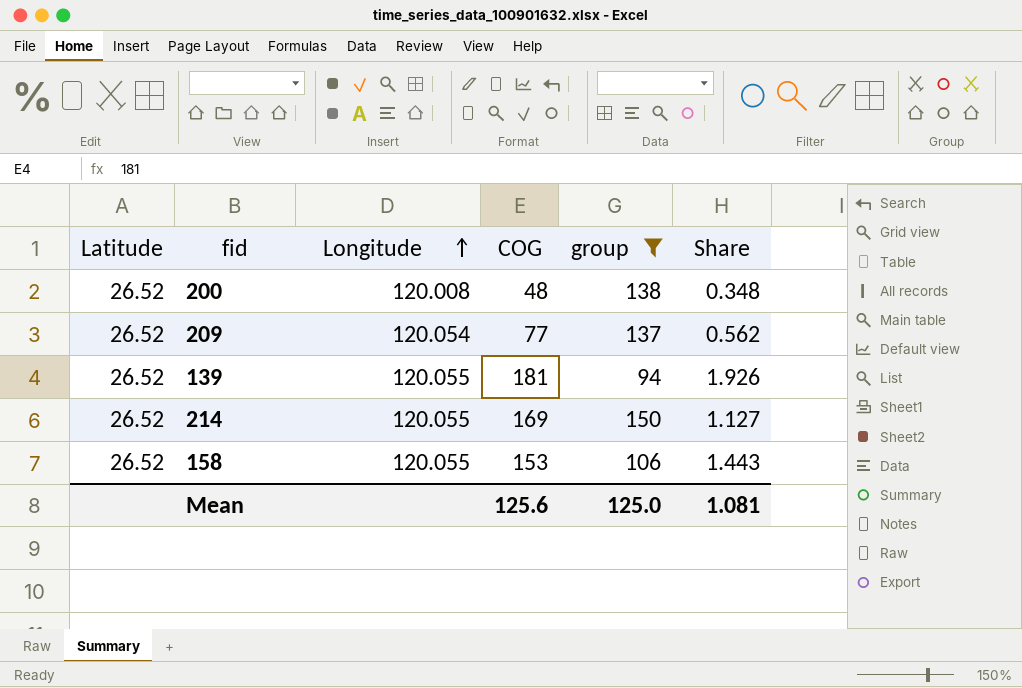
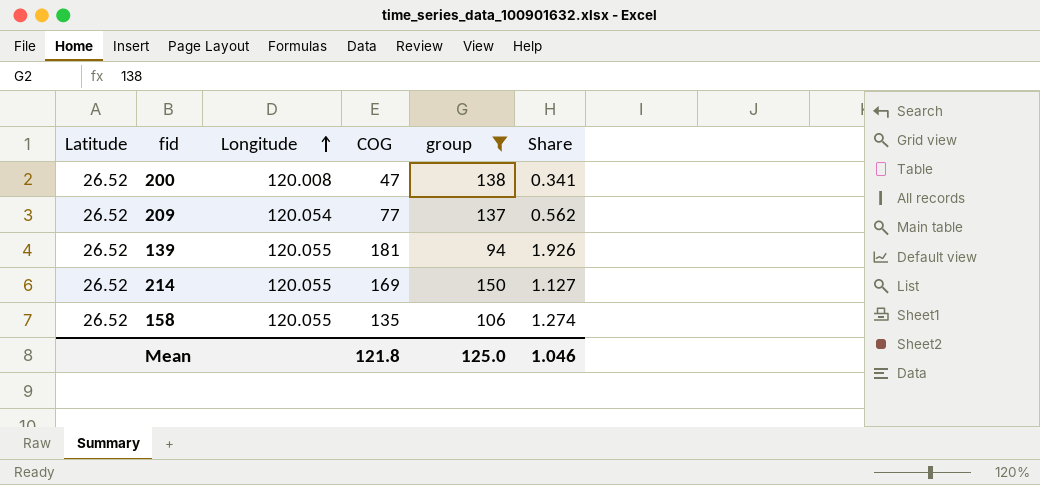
200 | COG: 48 -> 47
200 | Share: 0.348 -> 0.341
158 | COG: 153 -> 135
158 | Share: 1.443 -> 1.274
Mean | COG: 125.6 -> 121.8
Mean | Share: 1.081 -> 1.046

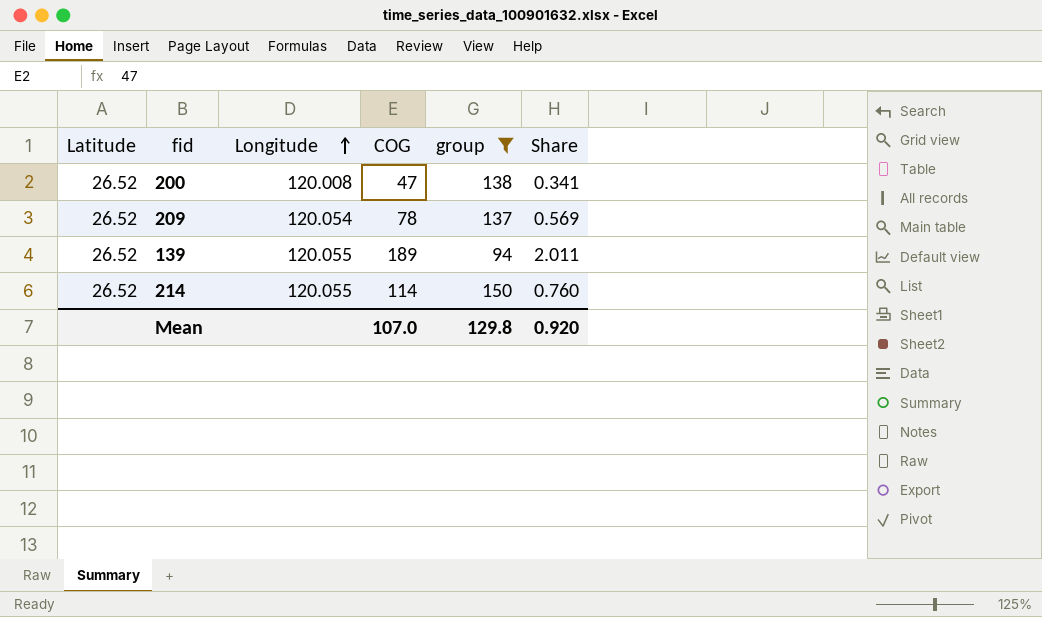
row 158: 26.52 | 120.055 | 135 | 106 | 1.274 -> none
209 | COG: 77 -> 78
209 | Share: 0.562 -> 0.569
139 | COG: 181 -> 189
139 | Share: 1.926 -> 2.011
214 | COG: 169 -> 114
214 | Share: 1.127 -> 0.760
Mean | COG: 121.8 -> 107.0
Mean | group: 125.0 -> 129.8
Mean | Share: 1.046 -> 0.920

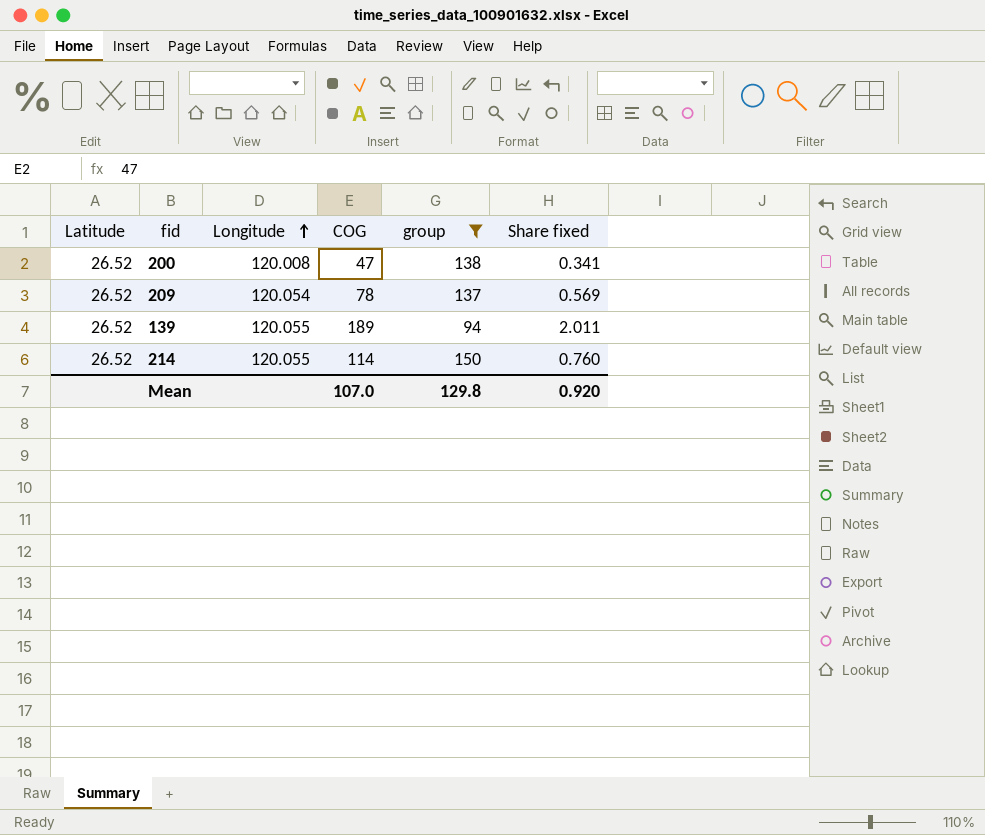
column name: Share -> Share fixed

